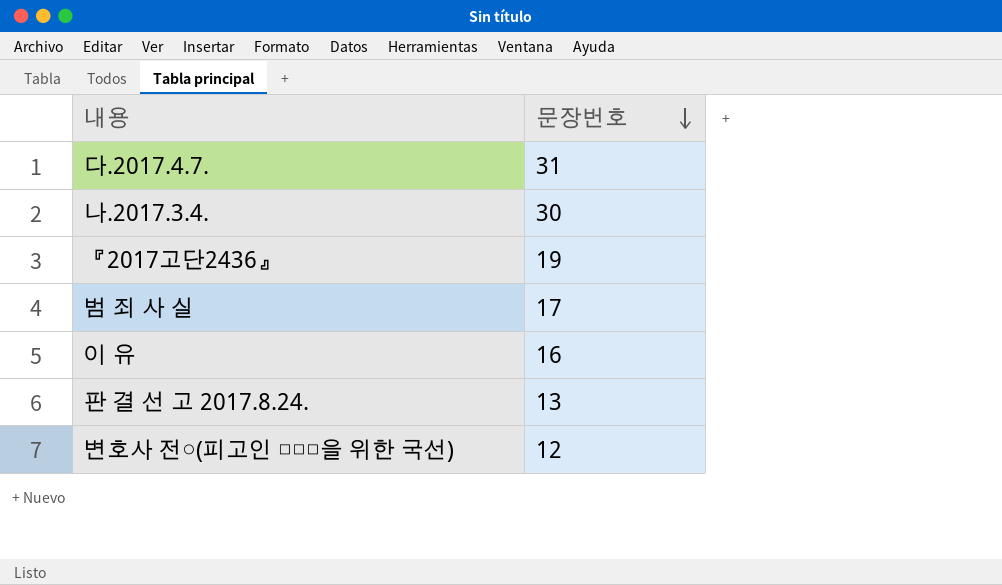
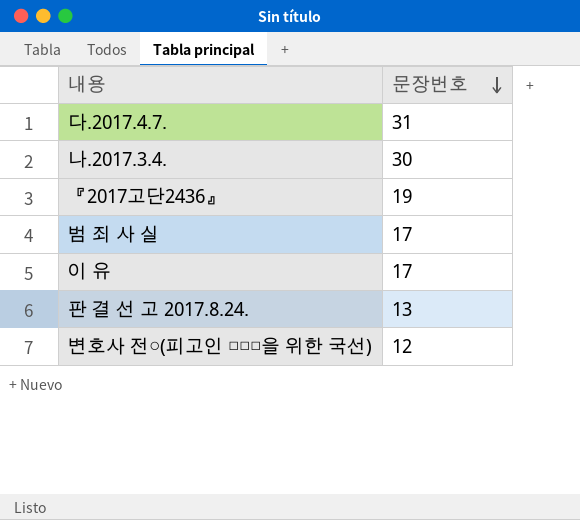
이 유 | 문장번호: 16 -> 17

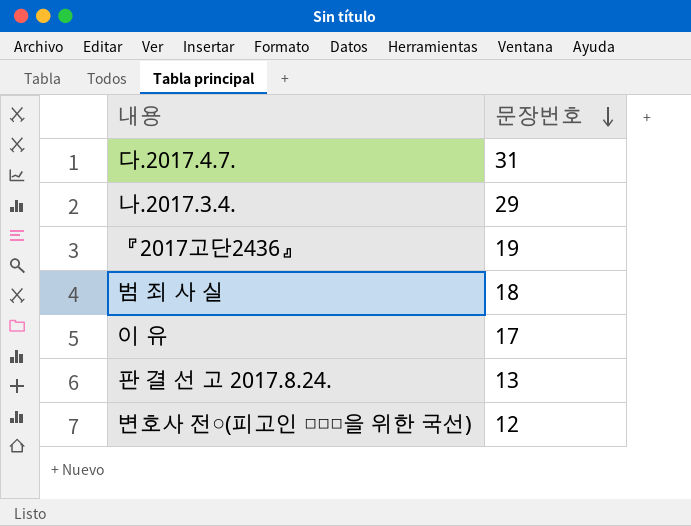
나.2017.3.4. | 문장번호: 30 -> 29
범 죄 사 실 | 문장번호: 17 -> 18

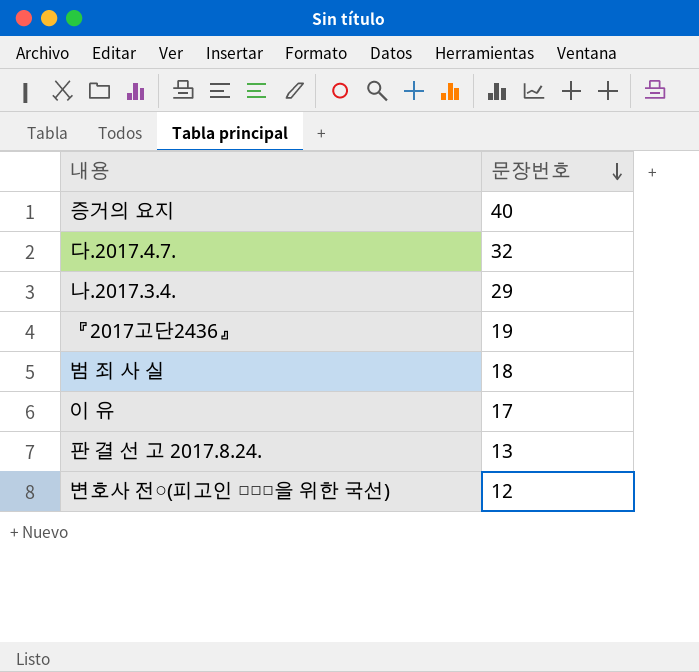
row 증거의 요지: none -> 40
다.2017.4.7. | 문장번호: 31 -> 32

